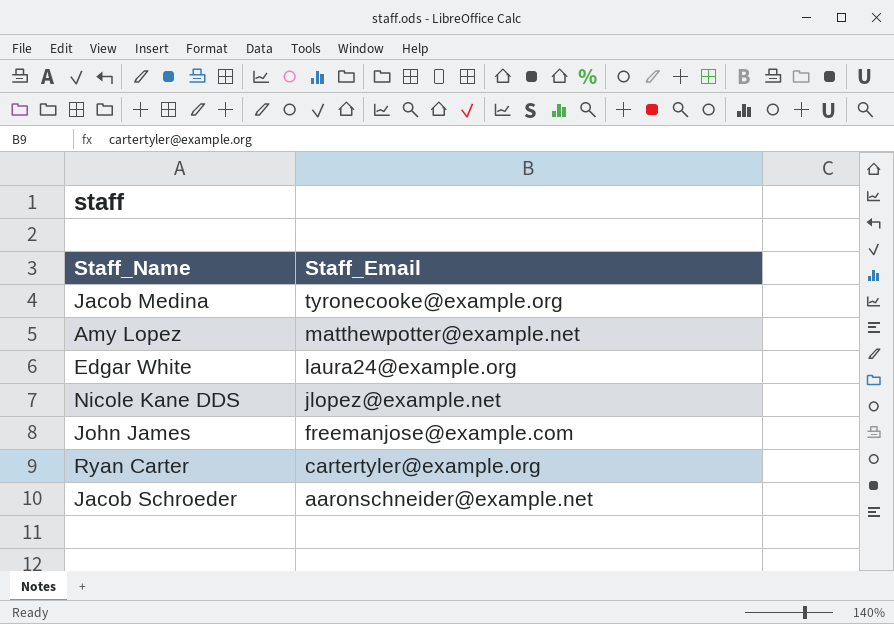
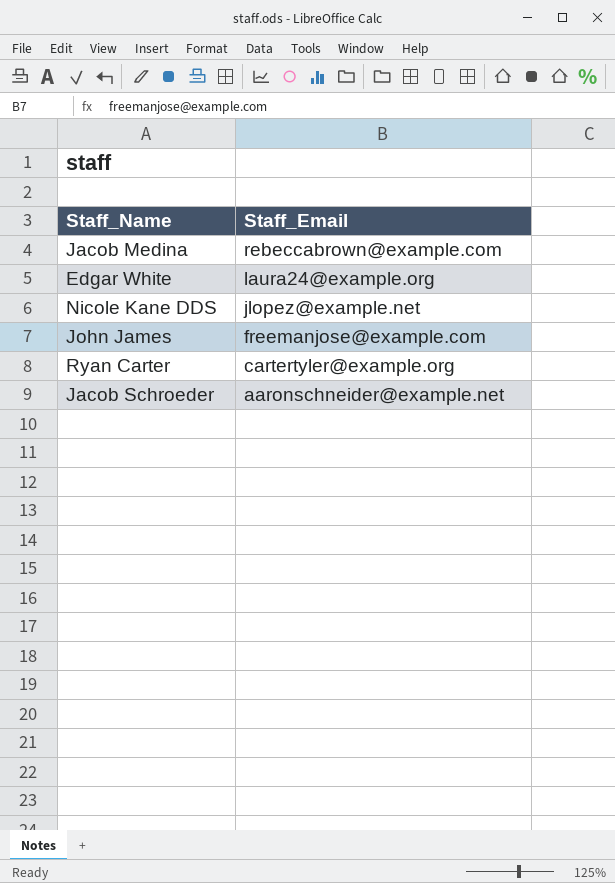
row Amy Lopez: matthewpotter@example.net -> none
Jacob Medina | Staff_Email: tyronecooke@example.org -> rebeccabrown@example.com

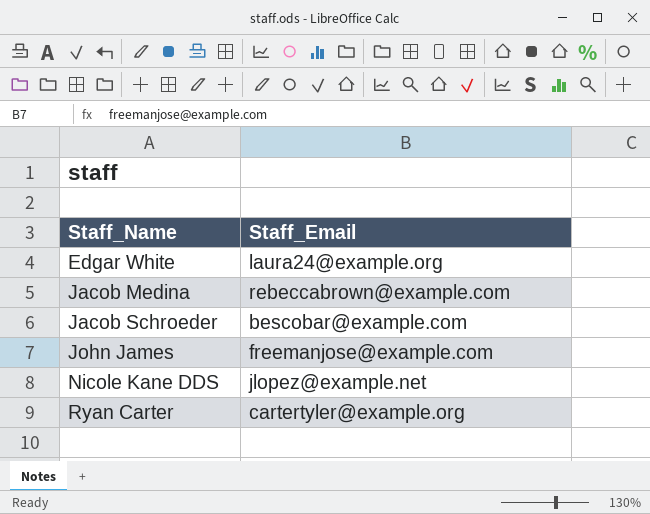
row order: Staff_Email descending -> Staff_Name ascending
Jacob Schroeder | Staff_Email: aaronschneider@example.net -> bescobar@example.com

